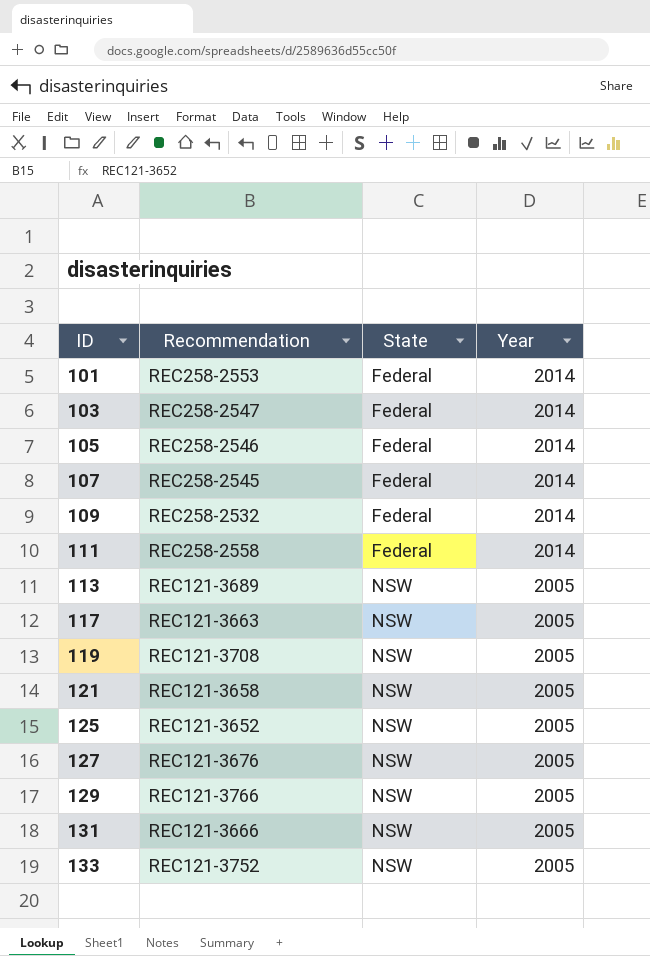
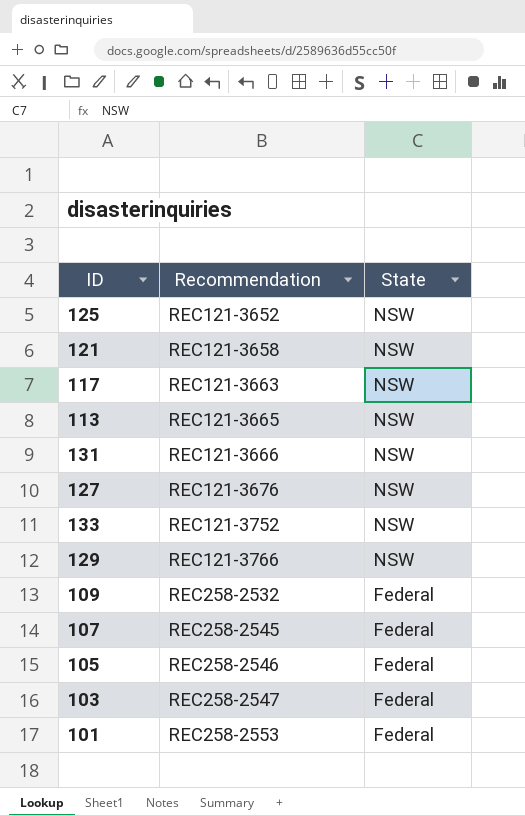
row order: ID ascending -> Recommendation ascending
column Year | position: 4 -> none
row 111: REC258-2558 | Federal | 2014 -> none
row 119: REC121-3708 | NSW | 2005 -> none
113 | Recommendation: REC121-3689 -> REC121-3665

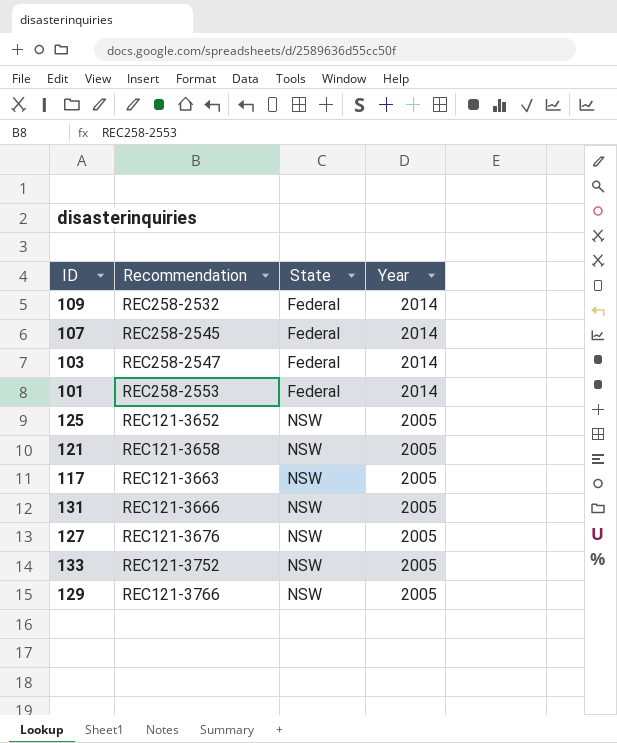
row order: Recommendation ascending -> State ascending
column Year | position: none -> 4
row 113: REC121-3665 | NSW -> none
row 105: REC258-2546 | Federal -> none

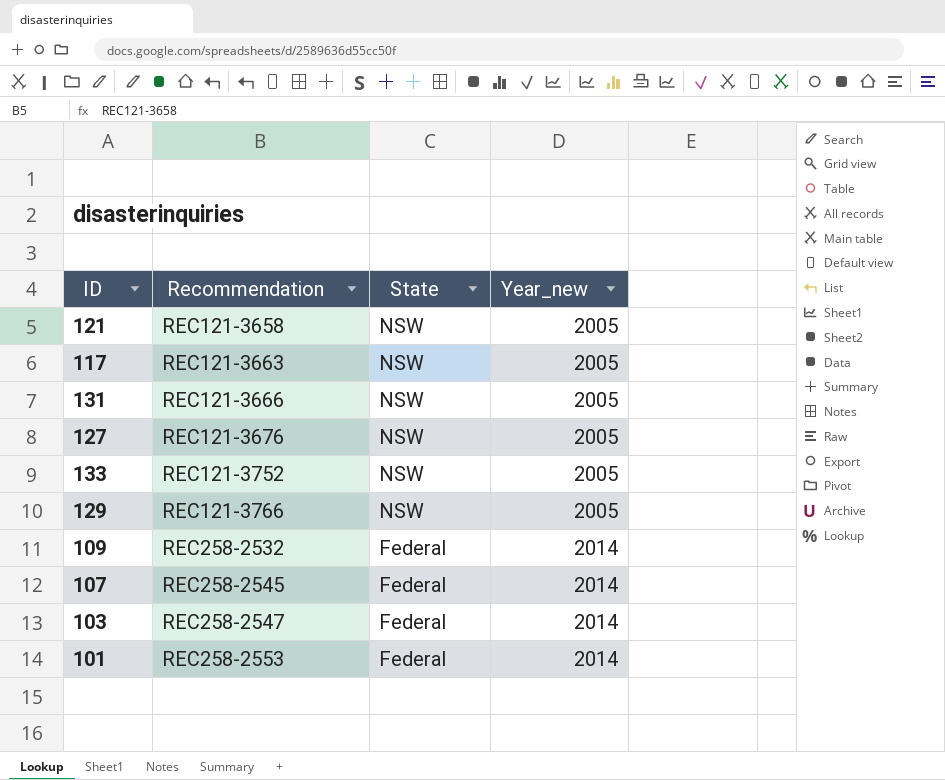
row order: State ascending -> Recommendation ascending
column name: Year -> Year_new
row 125: REC121-3652 | NSW | 2005 -> none

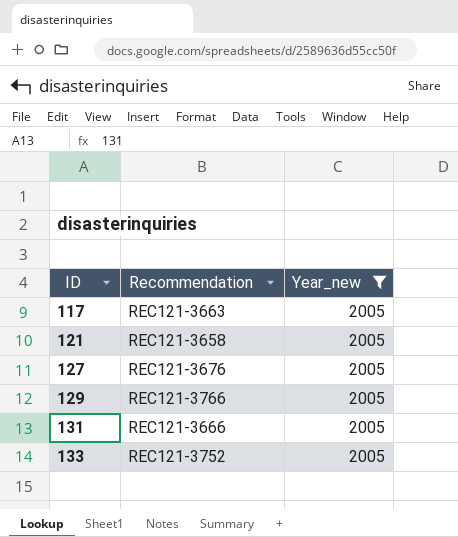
filter: none -> Year_new = 2005
row order: Recommendation ascending -> ID ascending
column State | position: 3 -> none

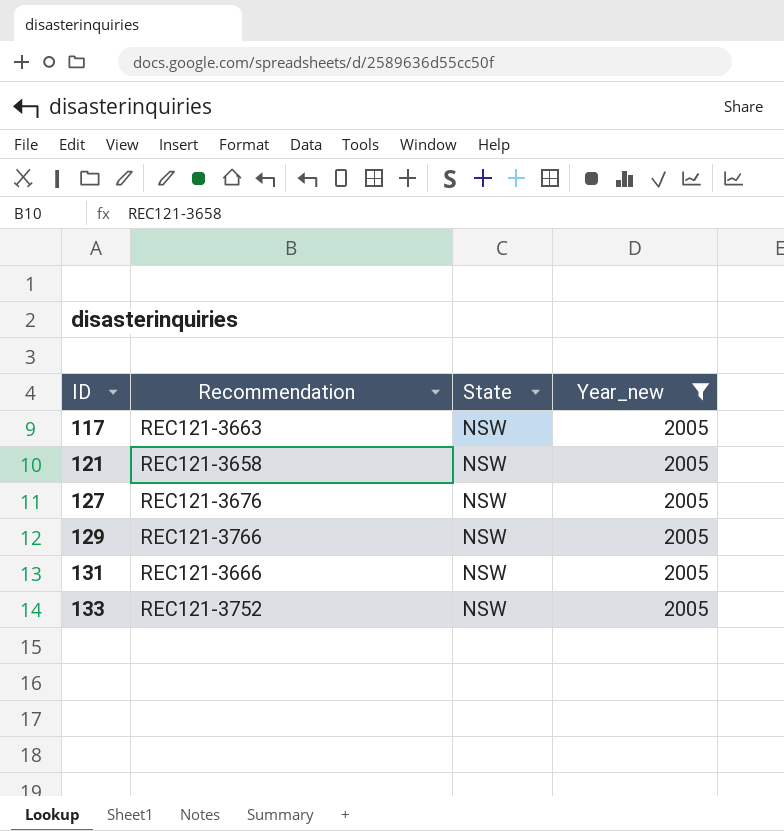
column State | position: none -> 3

